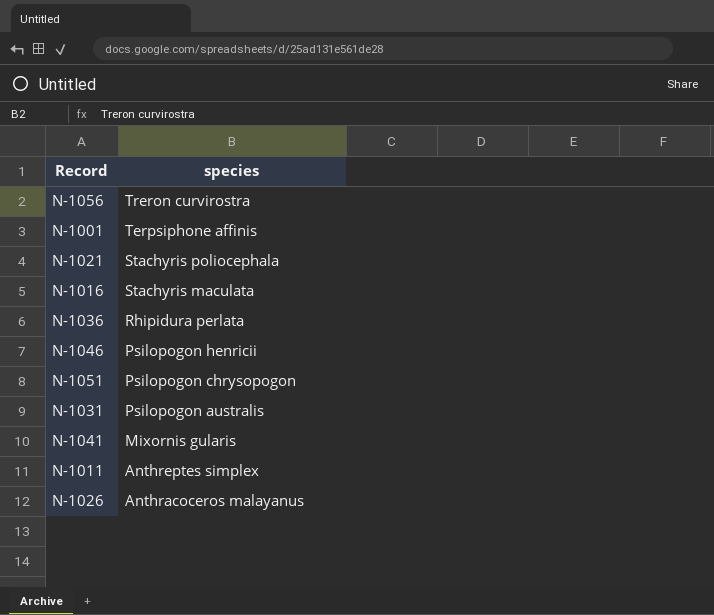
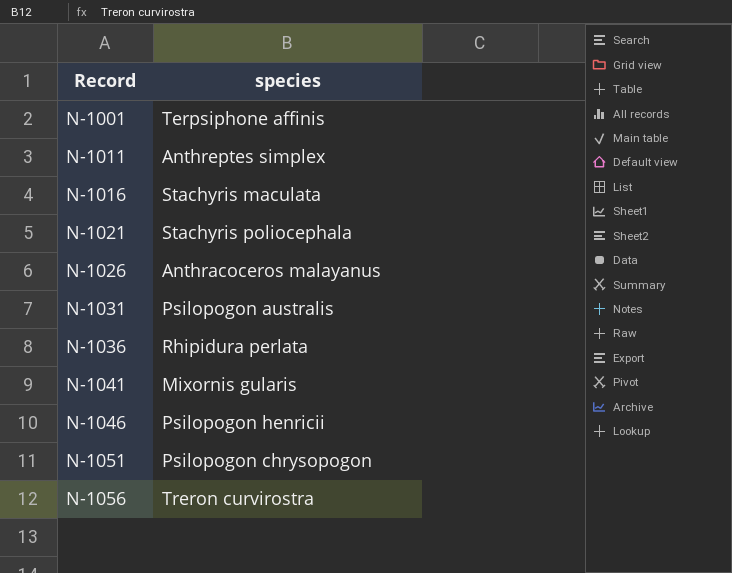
row order: species descending -> Record ascending

